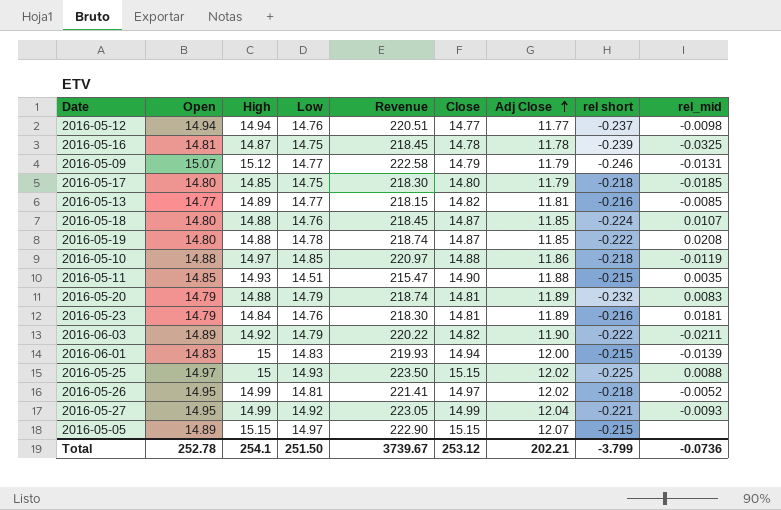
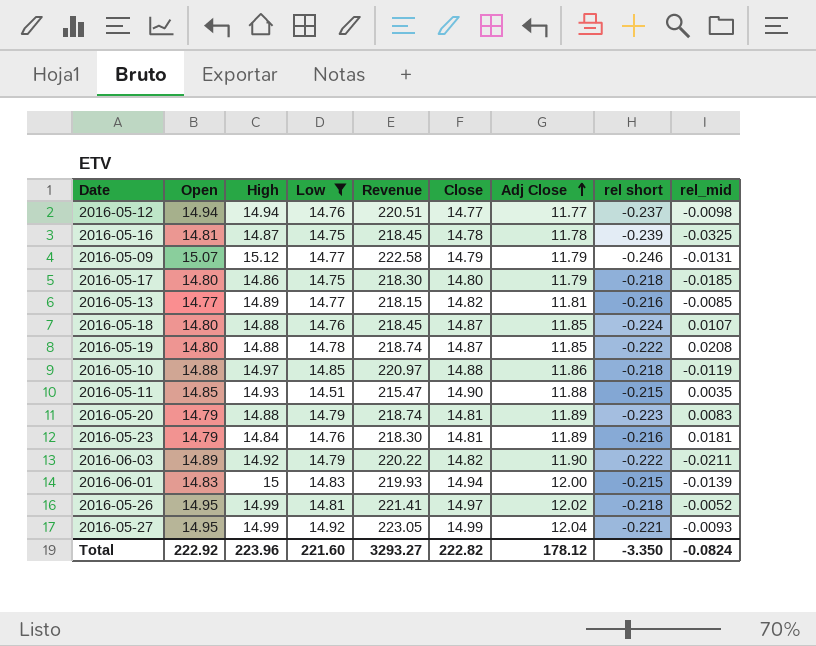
filter: none -> Low <= 14.92
2016-05-17 | High: 14.85 -> 14.86
2016-05-20 | rel short: -0.232 -> -0.223
Total | Open: 252.78 -> 222.92
Total | High: 254.1 -> 223.96
Total | Low: 251.50 -> 221.60
Total | Revenue: 3739.67 -> 3293.27
Total | Close: 253.12 -> 222.82
Total | Adj Close: 202.21 -> 178.12
Total | rel short: -3.799 -> -3.350
Total | rel_mid: -0.0736 -> -0.0824

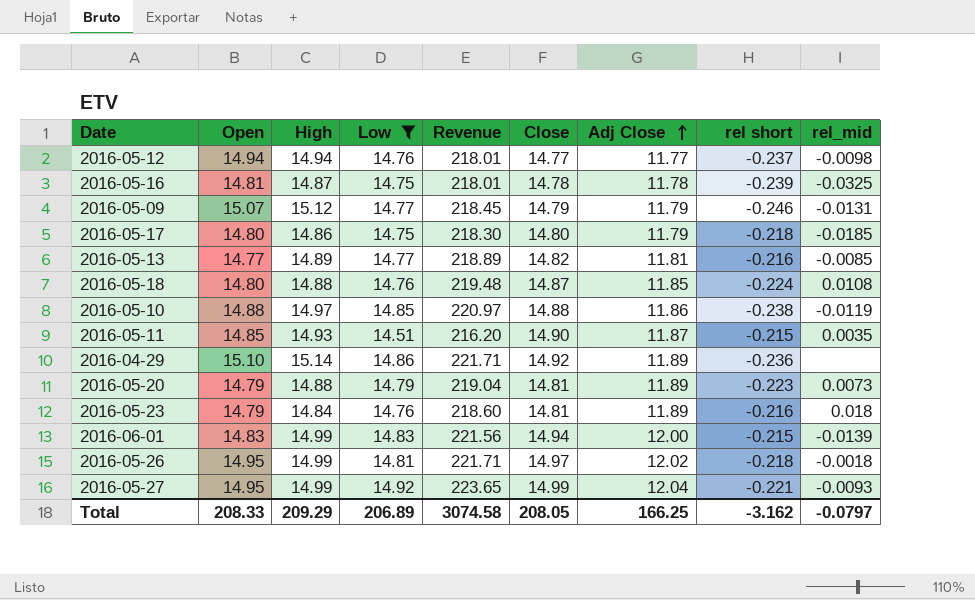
column Revenue | formula: [Open] * [Low] -> [Low] * [Close]
row 2016-05-19: 14.80 | 14.88 | 14.78 | 218.74 | 14.87 | 11.85 | -0.222 | 0.0208 -> none
row 2016-06-03: 14.89 | 14.92 | 14.79 | 220.22 | 14.82 | 11.90 | -0.222 | -0.0211 -> none
2016-05-18 | rel_mid: 0.0107 -> 0.0108
2016-05-10 | rel short: -0.218 -> -0.238
2016-05-11 | Adj Close: 11.88 -> 11.87
row 2016-04-29: none -> 15.10 | 15.14 | 14.86 | 221.71 | 14.92 | 11.89 | -0.236 | none
2016-05-20 | rel_mid: 0.0083 -> 0.0073
2016-05-23 | rel_mid: 0.0181 -> 0.018
2016-06-01 | High: 15 -> 14.99
2016-05-26 | rel_mid: -0.0052 -> -0.0018
Total | Open: 222.92 -> 208.33
Total | High: 223.96 -> 209.29
Total | Low: 221.60 -> 206.89
Total | Revenue: 3293.27 -> 3074.58
Total | Close: 222.82 -> 208.05
Total | Adj Close: 178.12 -> 166.25
Total | rel short: -3.350 -> -3.162
Total | rel_mid: -0.0824 -> -0.0797

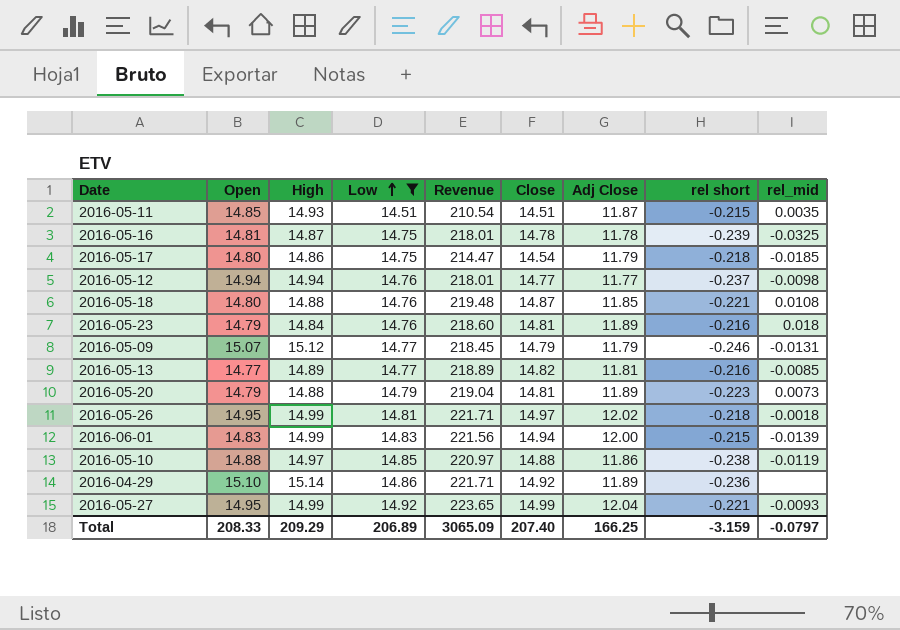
row order: Adj Close ascending -> Low ascending
2016-05-11 | Revenue: 216.20 -> 210.54
2016-05-11 | Close: 14.90 -> 14.51
2016-05-17 | Revenue: 218.30 -> 214.47
2016-05-17 | Close: 14.80 -> 14.54
2016-05-18 | rel short: -0.224 -> -0.221
Total | Revenue: 3074.58 -> 3065.09
Total | Close: 208.05 -> 207.40
Total | rel short: -3.162 -> -3.159

